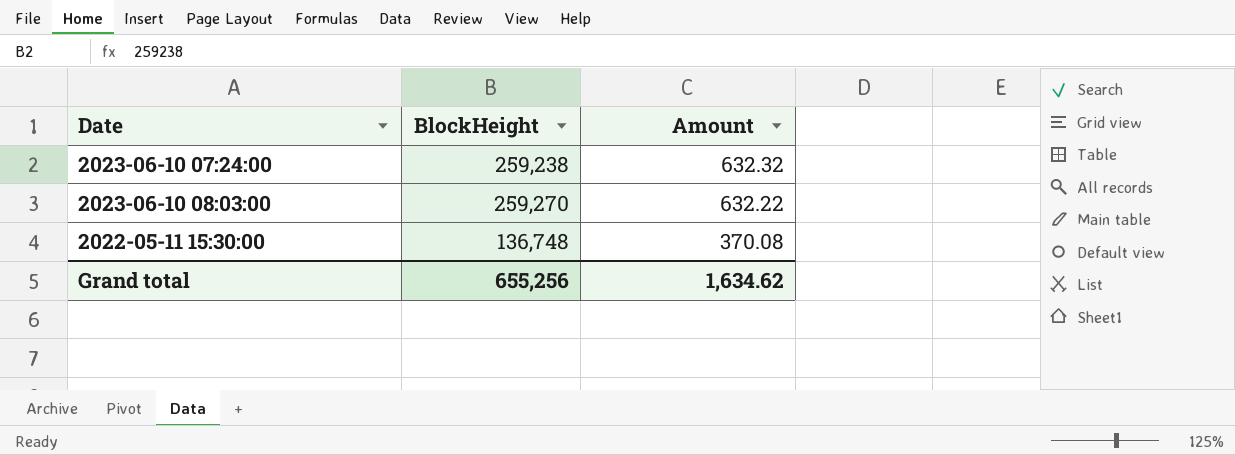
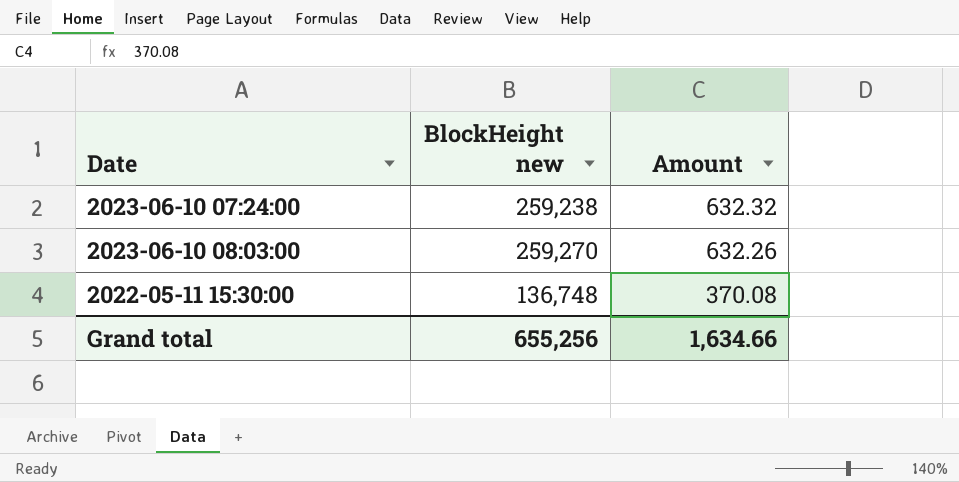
column name: BlockHeight -> BlockHeight new
2023-06-10 08:03:00 | Amount: 632.22 -> 632.26
Grand total | Amount: 1,634.62 -> 1,634.66

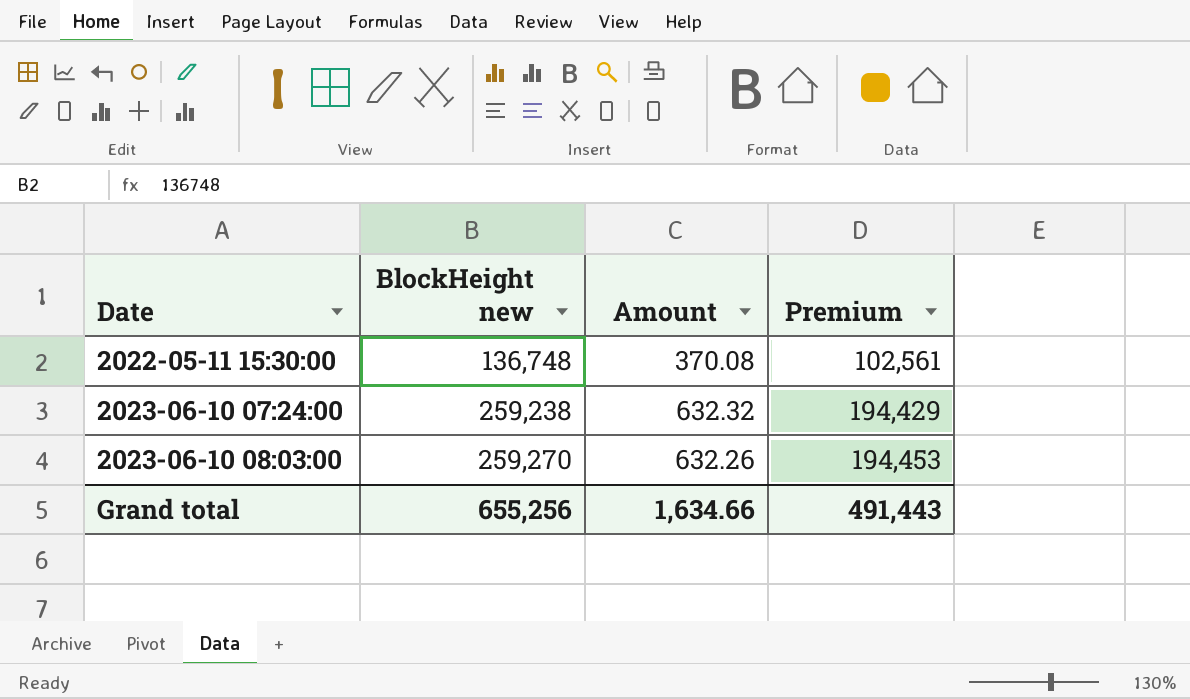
row order: Amount descending -> Date ascending
column Premium | formula: none -> [BlockHeight new] * 0.75

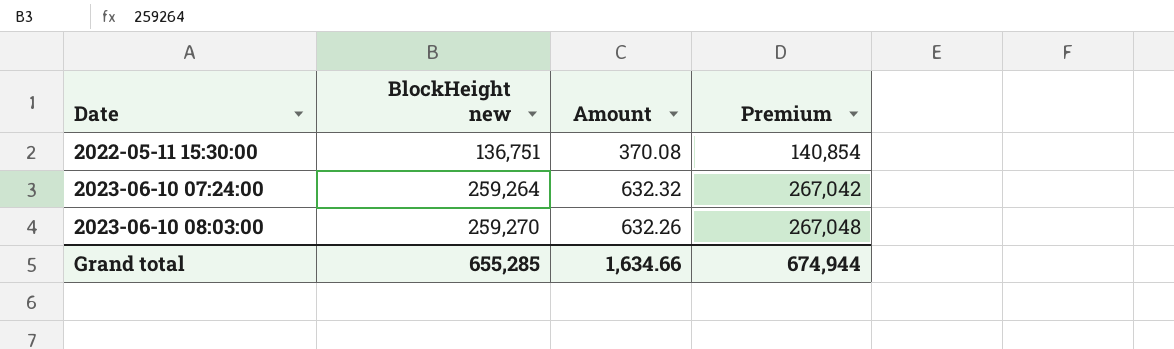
column Premium | formula: [BlockHeight new] * 0.75 -> [BlockHeight new] * 1.03
2022-05-11 15:30:00 | BlockHeight new: 136,748 -> 136,751
2023-06-10 07:24:00 | BlockHeight new: 259,238 -> 259,264
Grand total | BlockHeight new: 655,256 -> 655,285
Grand total | Premium: 491,443 -> 674,944

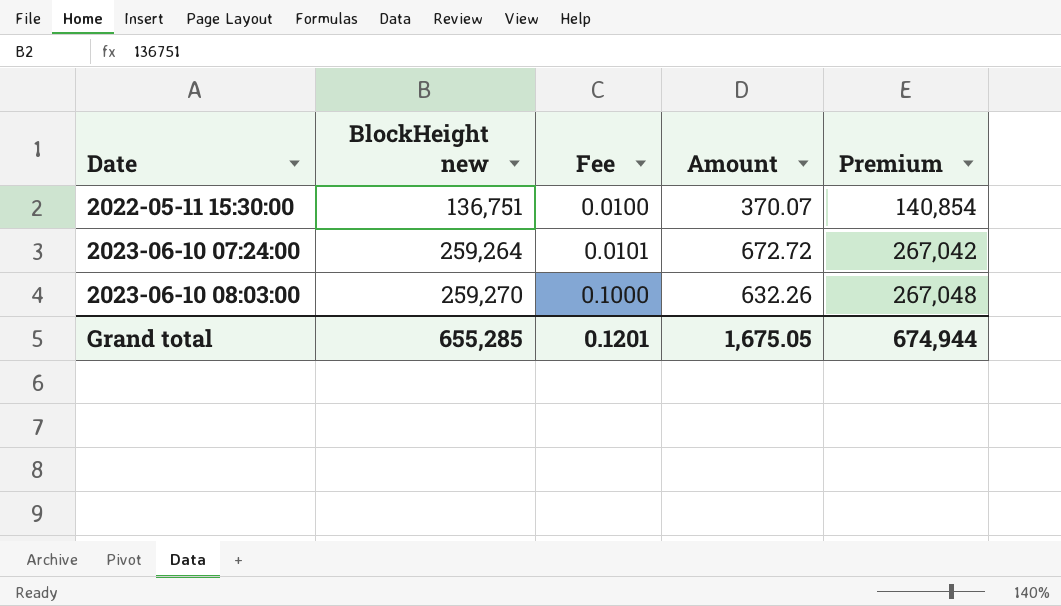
column Fee | position: none -> 3
2022-05-11 15:30:00 | Amount: 370.08 -> 370.07
2023-06-10 07:24:00 | Amount: 632.32 -> 672.72
Grand total | Amount: 1,634.66 -> 1,675.05

